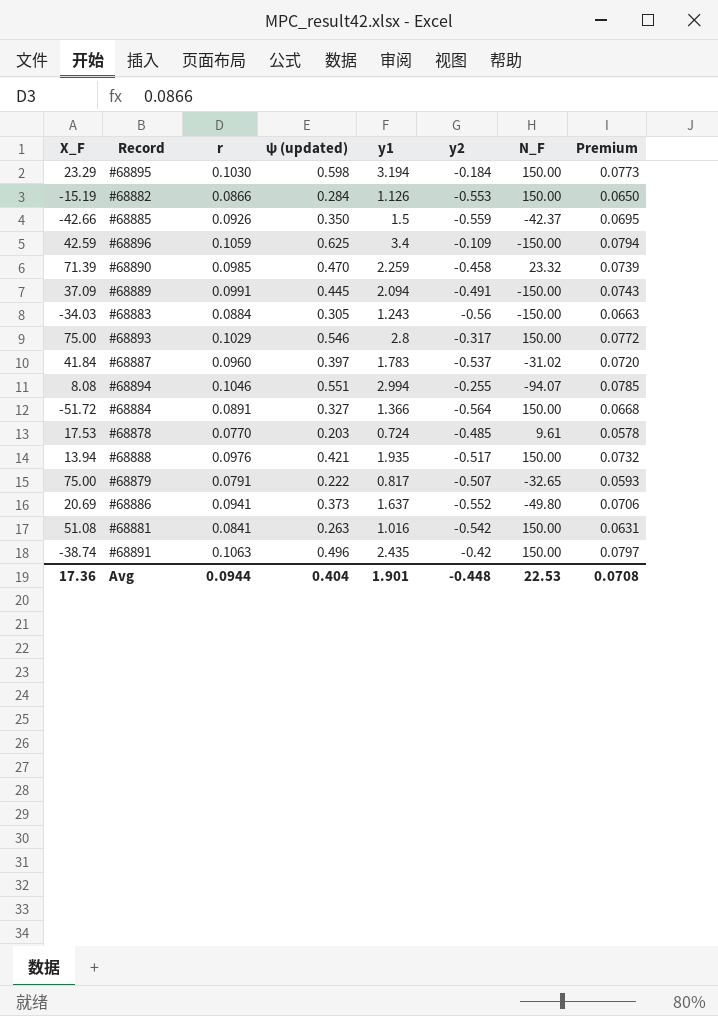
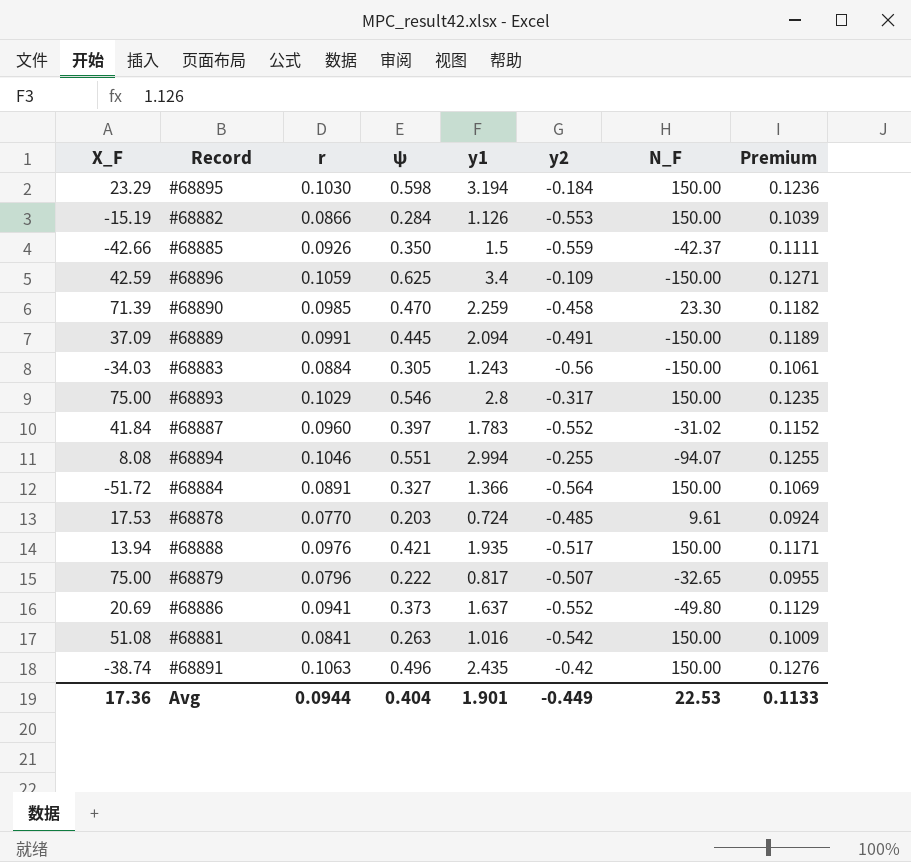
column name: ψ (updated) -> ψ
column Premium | formula: [r] * 0.75 -> [r] * 1.2
#68890 | N_F: 23.32 -> 23.30
#68887 | y2: -0.537 -> -0.552
#68879 | r: 0.0791 -> 0.0796
Avg | y2: -0.448 -> -0.449
Avg | Premium: 0.0708 -> 0.1133

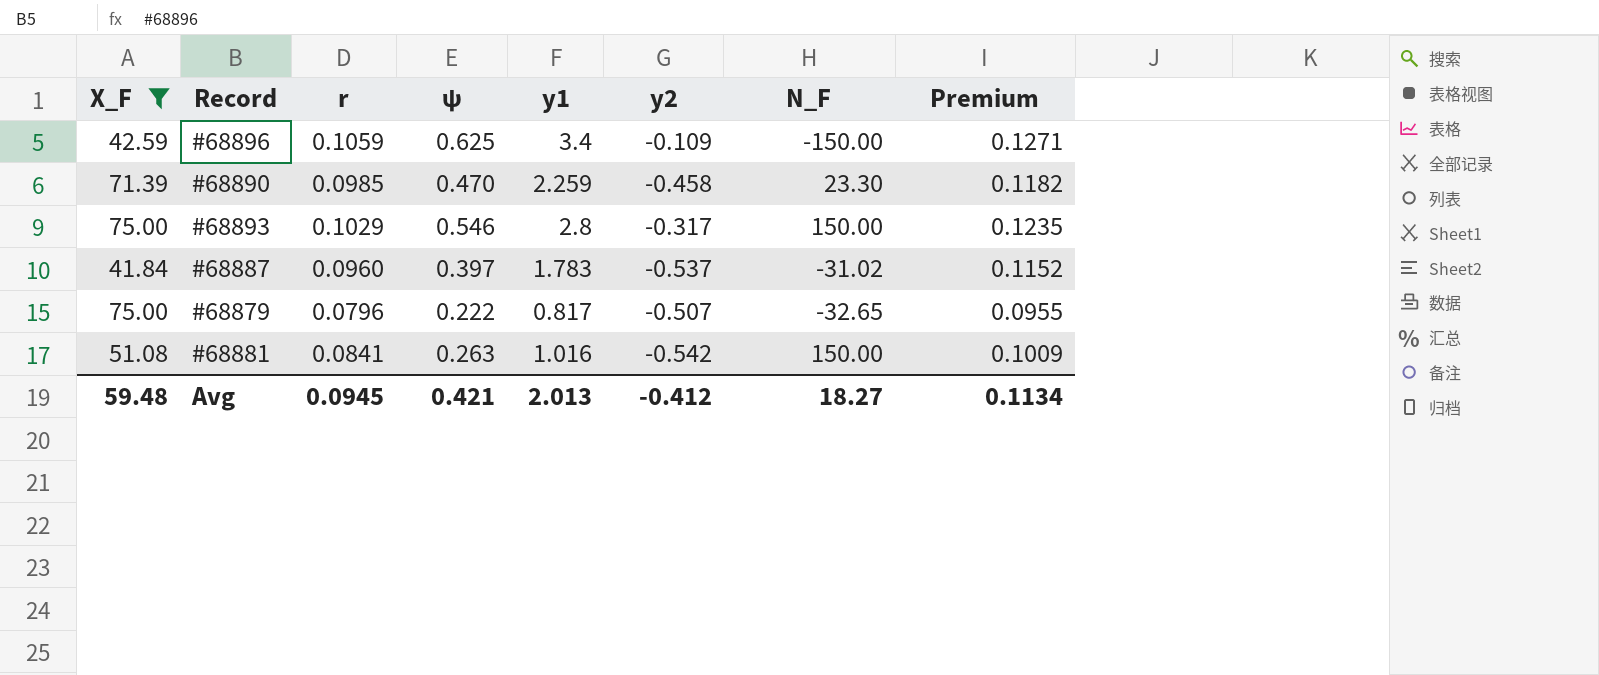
filter: none -> X_F >= 41.84
#68887 | y2: -0.552 -> -0.537
Avg | X_F: 17.36 -> 59.48
Avg | r: 0.0944 -> 0.0945
Avg | ψ: 0.404 -> 0.421
Avg | y1: 1.901 -> 2.013
Avg | y2: -0.449 -> -0.412
Avg | N_F: 22.53 -> 18.27
Avg | Premium: 0.1133 -> 0.1134

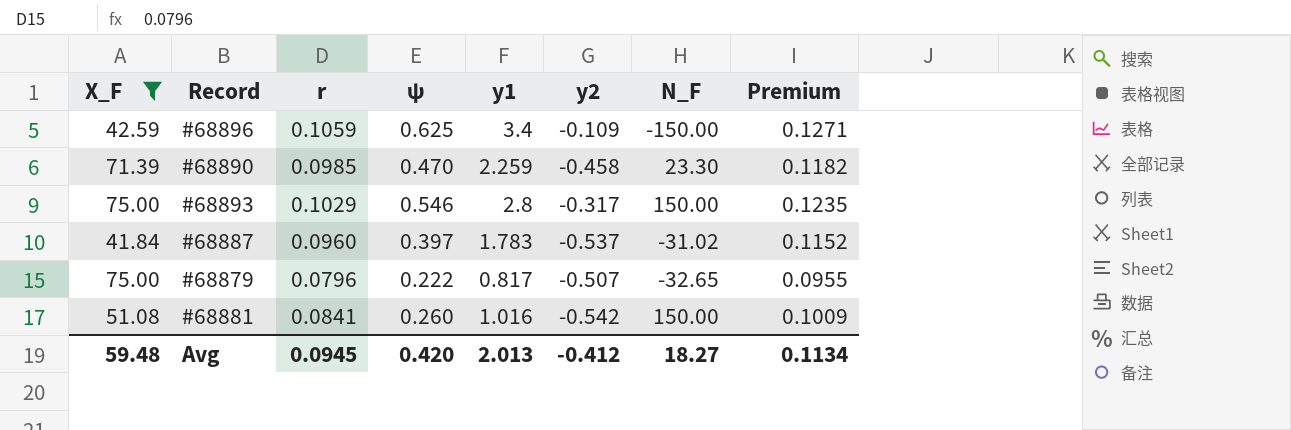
#68881 | ψ: 0.263 -> 0.260
Avg | ψ: 0.421 -> 0.420

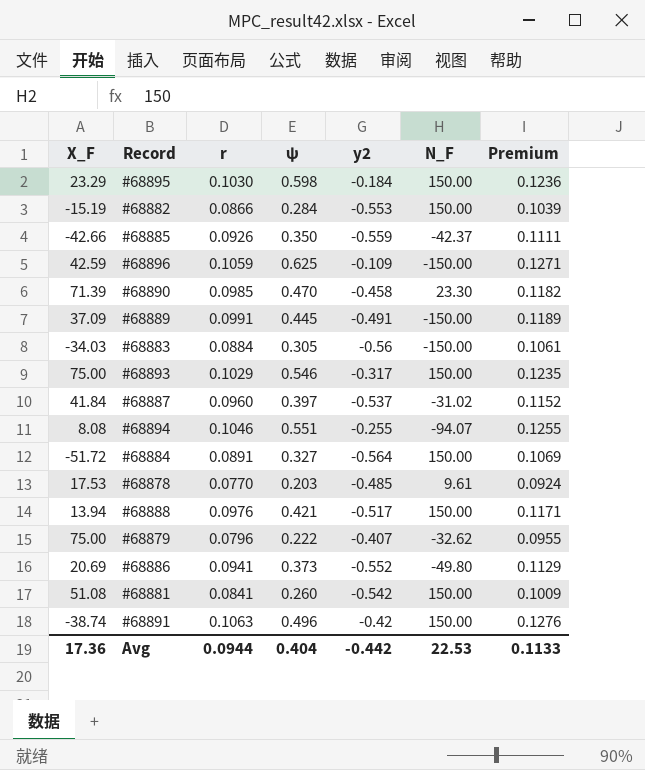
filter: X_F >= 41.84 -> none
column y1 | position: 5 -> none
#68879 | y2: -0.507 -> -0.407
#68879 | N_F: -32.65 -> -32.62
Avg | X_F: 59.48 -> 17.36
Avg | r: 0.0945 -> 0.0944
Avg | ψ: 0.420 -> 0.404
Avg | y2: -0.412 -> -0.442
Avg | N_F: 18.27 -> 22.53
Avg | Premium: 0.1134 -> 0.1133

